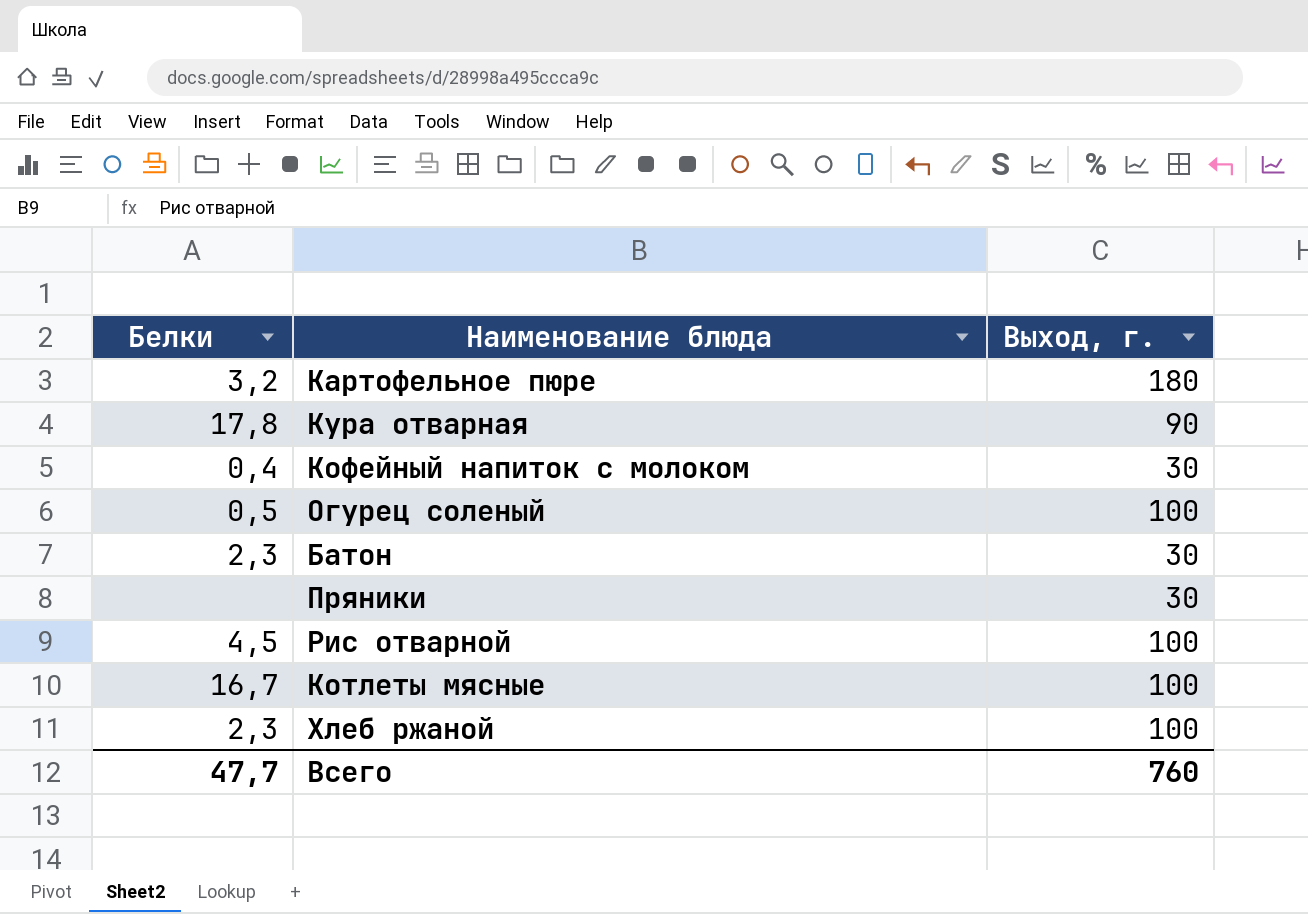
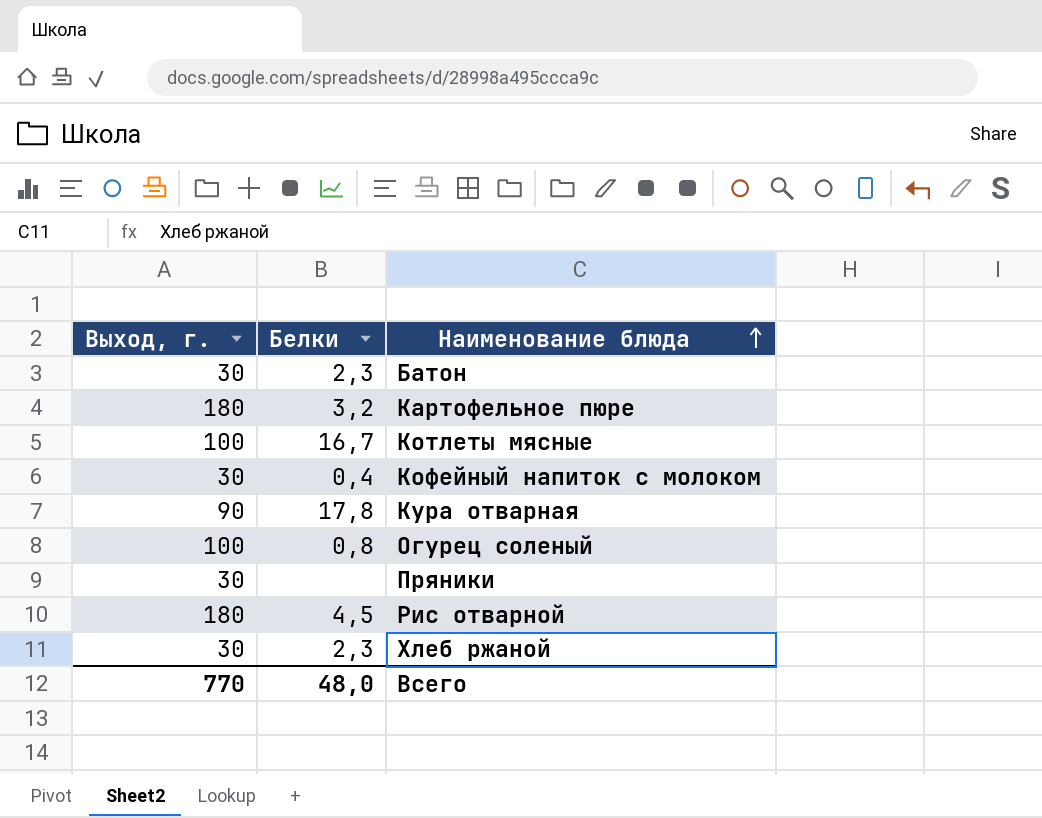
row order: none -> Наименование блюда ascending
column Выход, г. | position: 3 -> 1
Огурец соленый | Белки: 0,5 -> 0,8
Рис отварной | Выход, г.: 100 -> 180
Хлеб ржаной | Выход, г.: 100 -> 30
Всего | Выход, г.: 760 -> 770
Всего | Белки: 47,7 -> 48,0

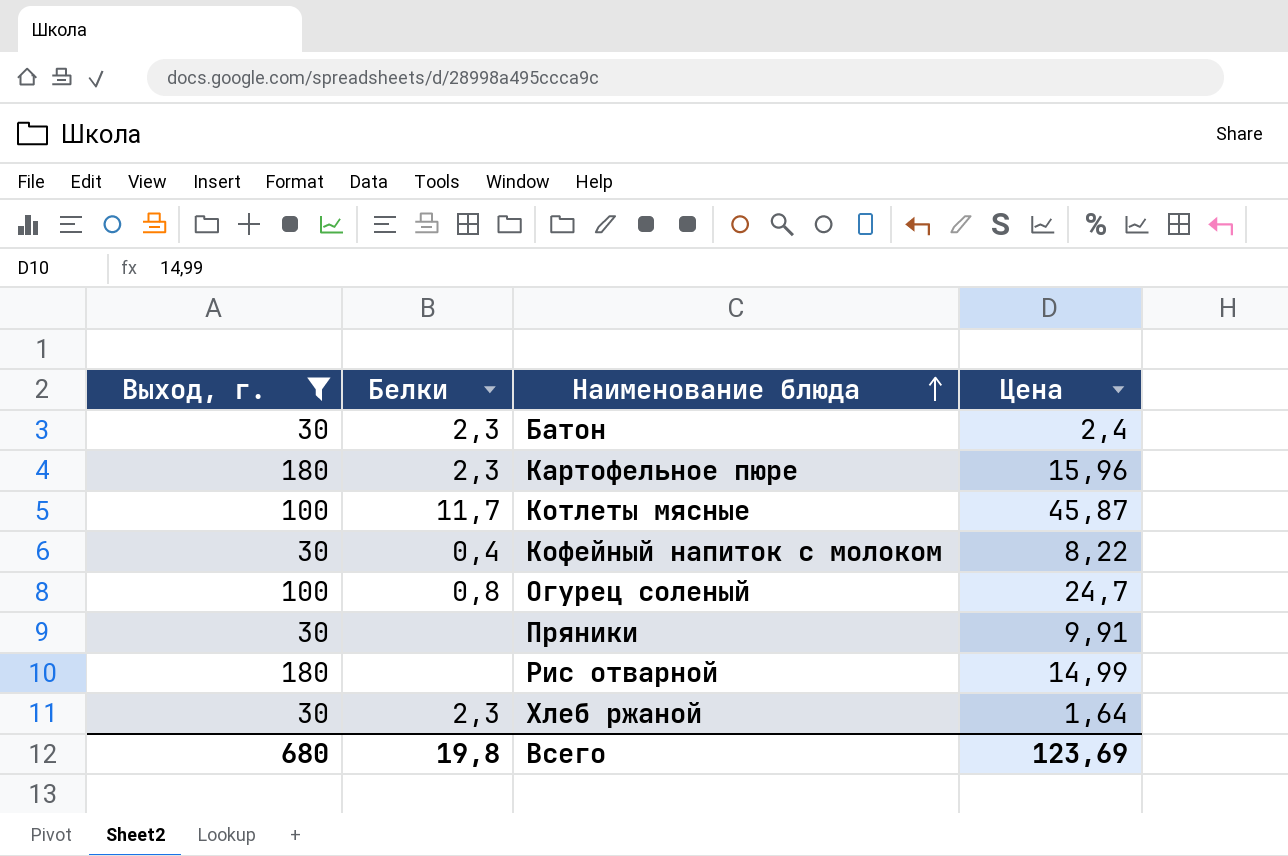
filter: none -> Выход, г. != 90
column Цена | position: none -> 4
Картофельное пюре | Белки: 3,2 -> 2,3
Котлеты мясные | Белки: 16,7 -> 11,7
Рис отварной | Белки: 4,5 -> none
Всего | Выход, г.: 770 -> 680
Всего | Белки: 48,0 -> 19,8

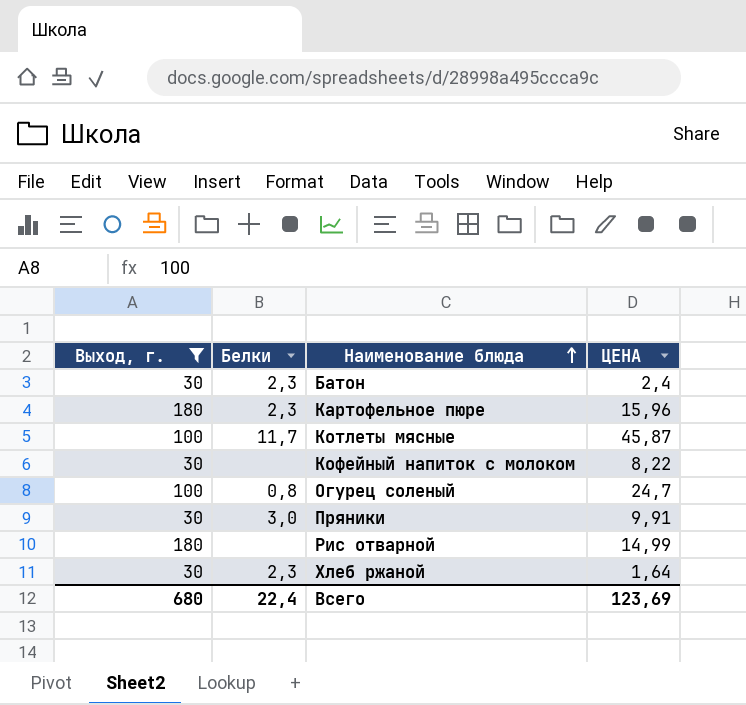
column name: Цена -> ЦЕНА
Кофейный напиток с молоком | Белки: 0,4 -> none
Пряники | Белки: none -> 3,0
Всего | Белки: 19,8 -> 22,4

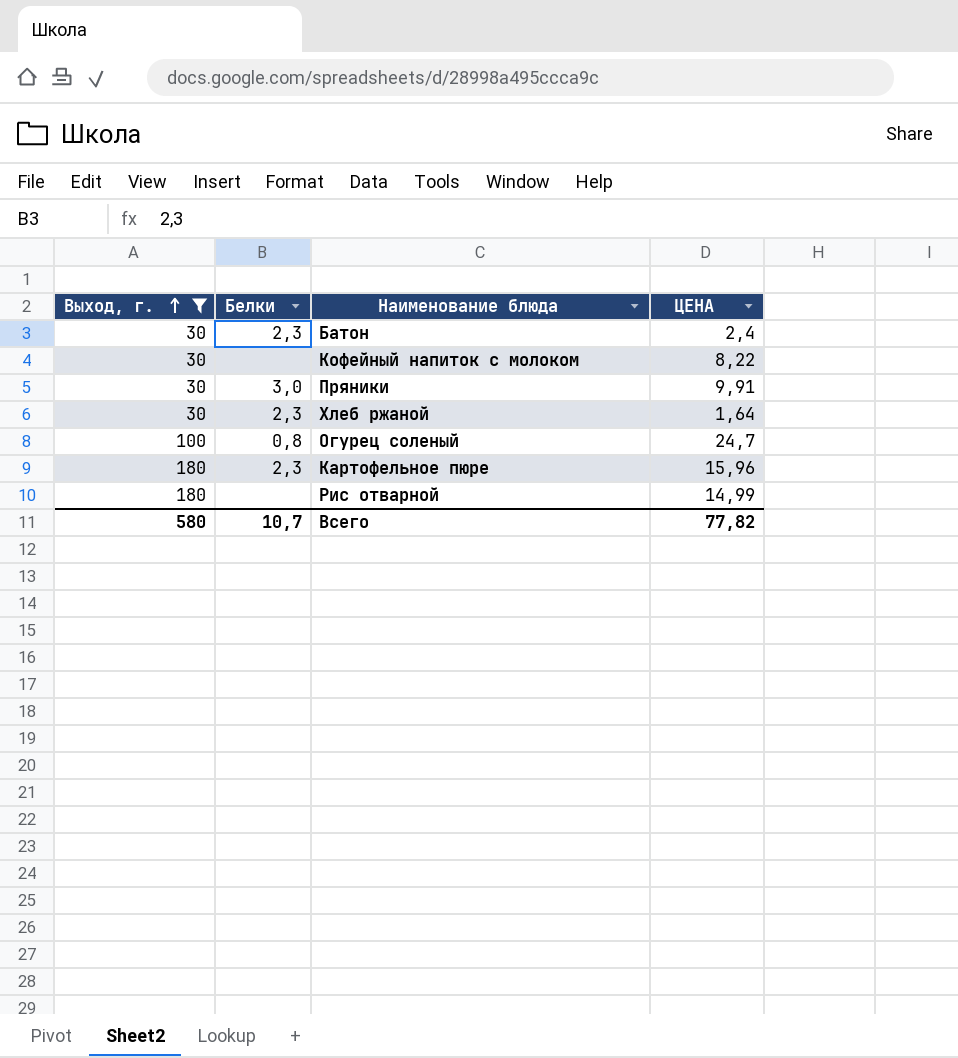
row order: Наименование блюда ascending -> Выход, г. ascending
row Котлеты мясные: 100 | 11,7 | 45,87 -> none
Всего | Выход, г.: 680 -> 580
Всего | Белки: 22,4 -> 10,7
Всего | ЦЕНА: 123,69 -> 77,82

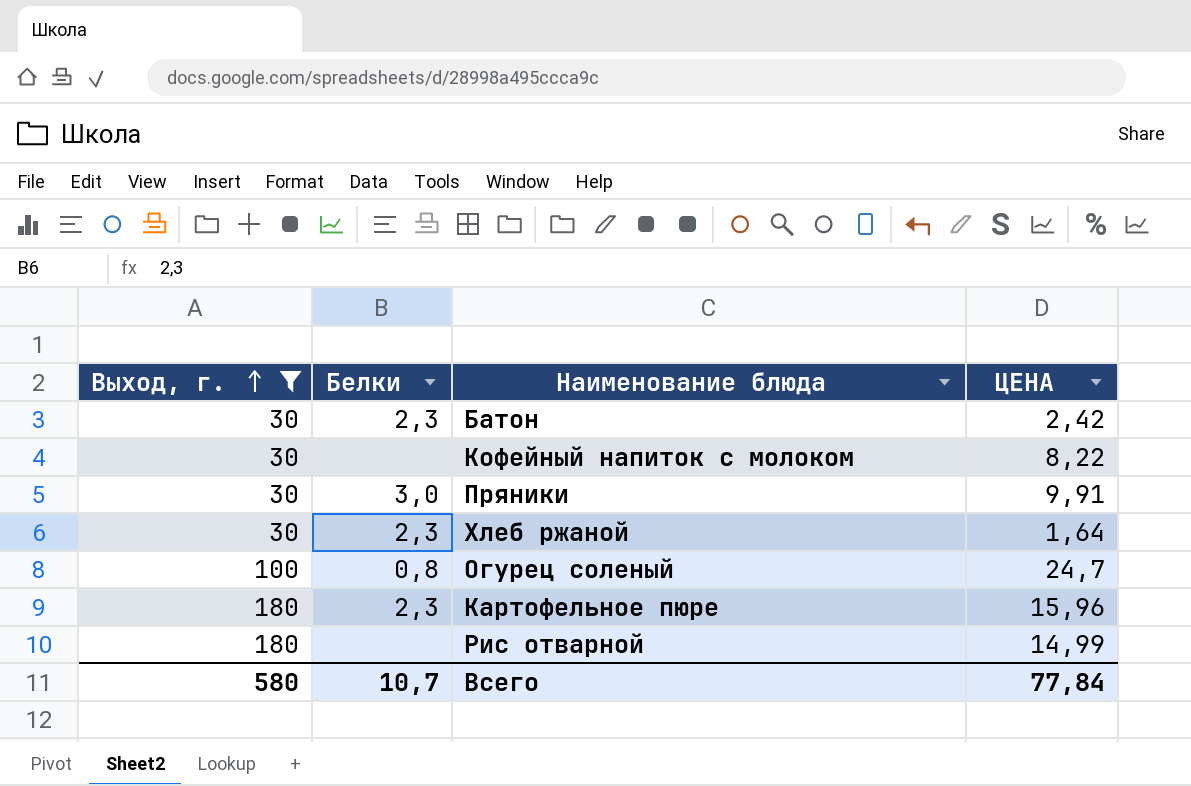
Батон | ЦЕНА: 2,4 -> 2,42
Всего | ЦЕНА: 77,82 -> 77,84

